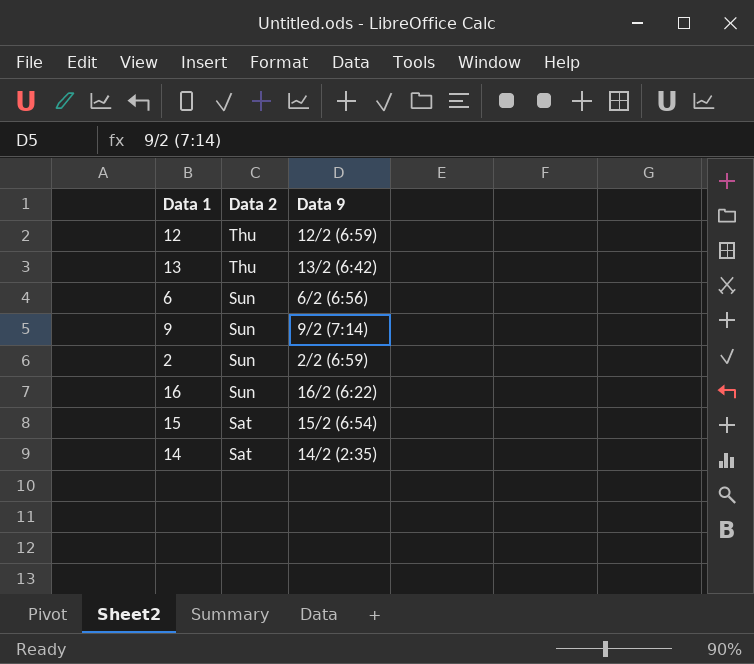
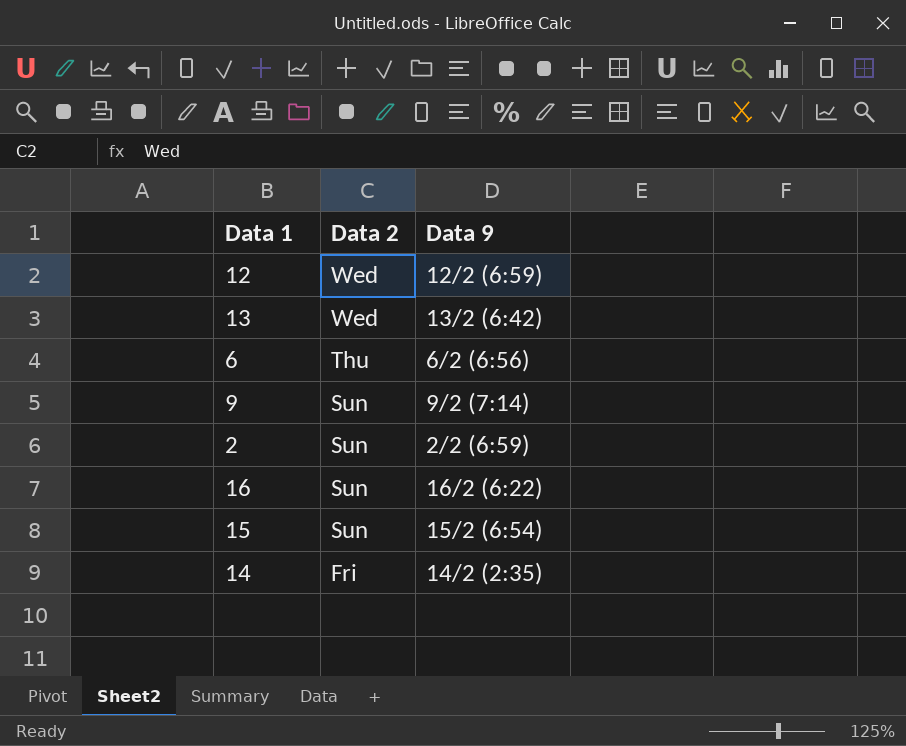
12 | Data 2: Thu -> Wed
13 | Data 2: Thu -> Wed
6 | Data 2: Sun -> Thu
15 | Data 2: Sat -> Sun
14 | Data 2: Sat -> Fri

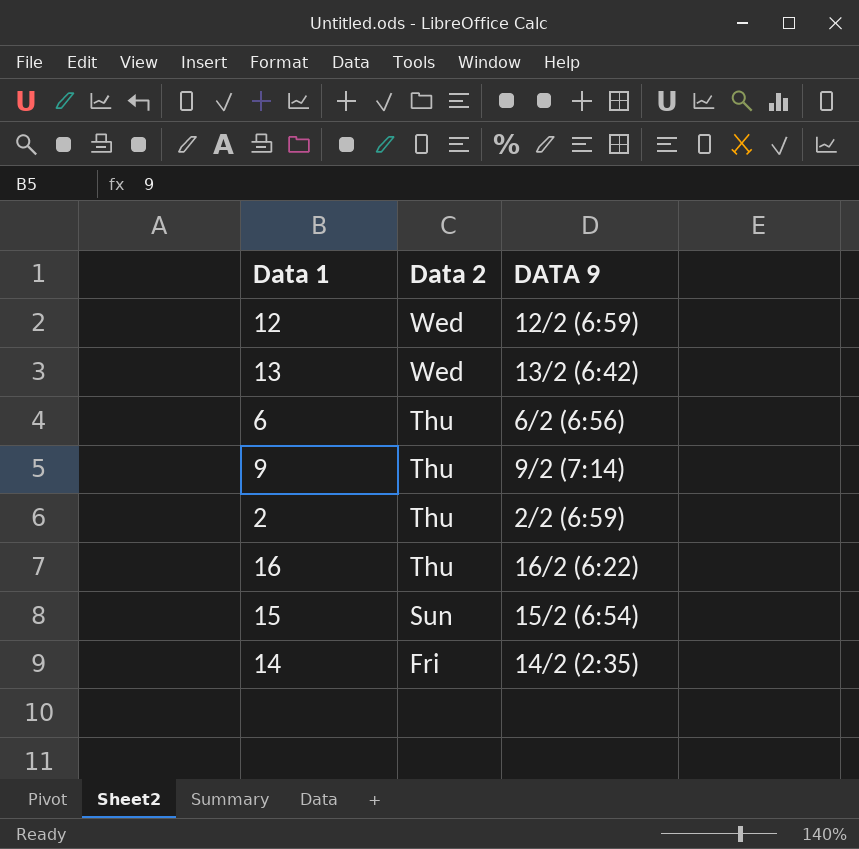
column name: Data 9 -> DATA 9
9 | Data 2: Sun -> Thu
2 | Data 2: Sun -> Thu
16 | Data 2: Sun -> Thu

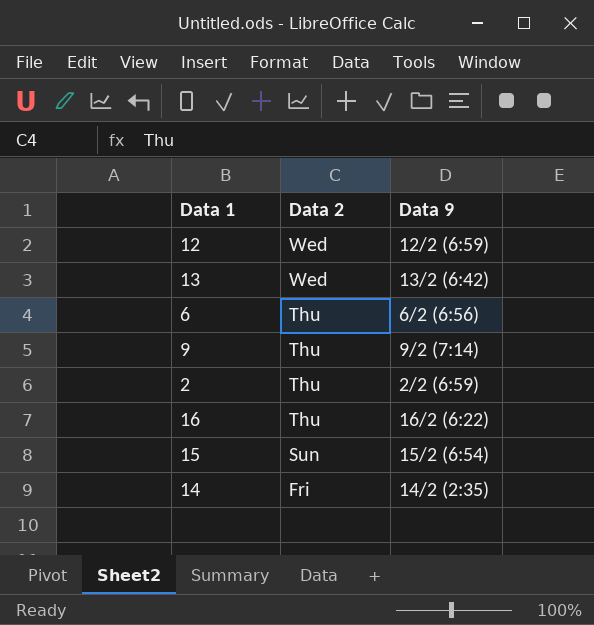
column name: DATA 9 -> Data 9

